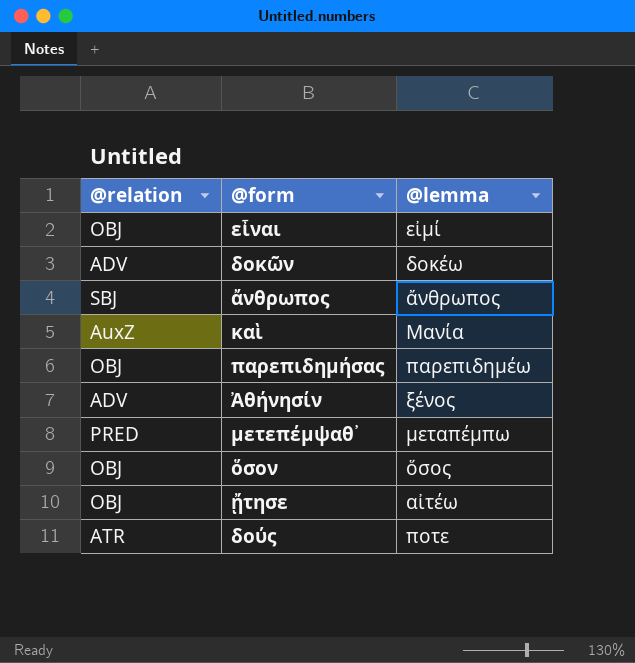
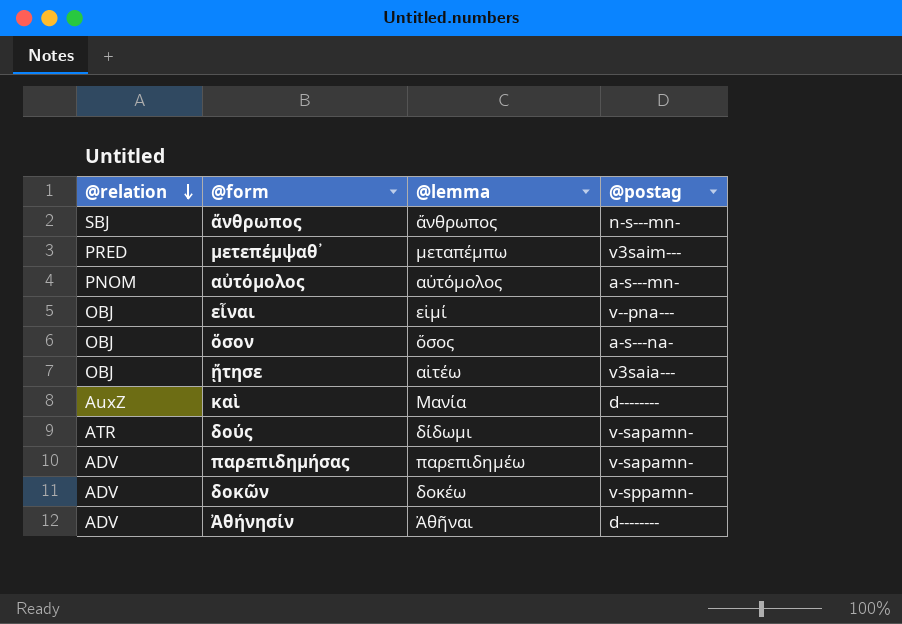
row order: none -> @relation descending
column @postag | position: none -> 4
row αὐτόμολος: none -> PNOM | αὐτόμολος | a-s---mn-
δούς | @lemma: ποτε -> δίδωμι
παρεπιδημήσας | @relation: OBJ -> ADV
Ἀθήνησίν | @lemma: ξένος -> Ἀθῆναι

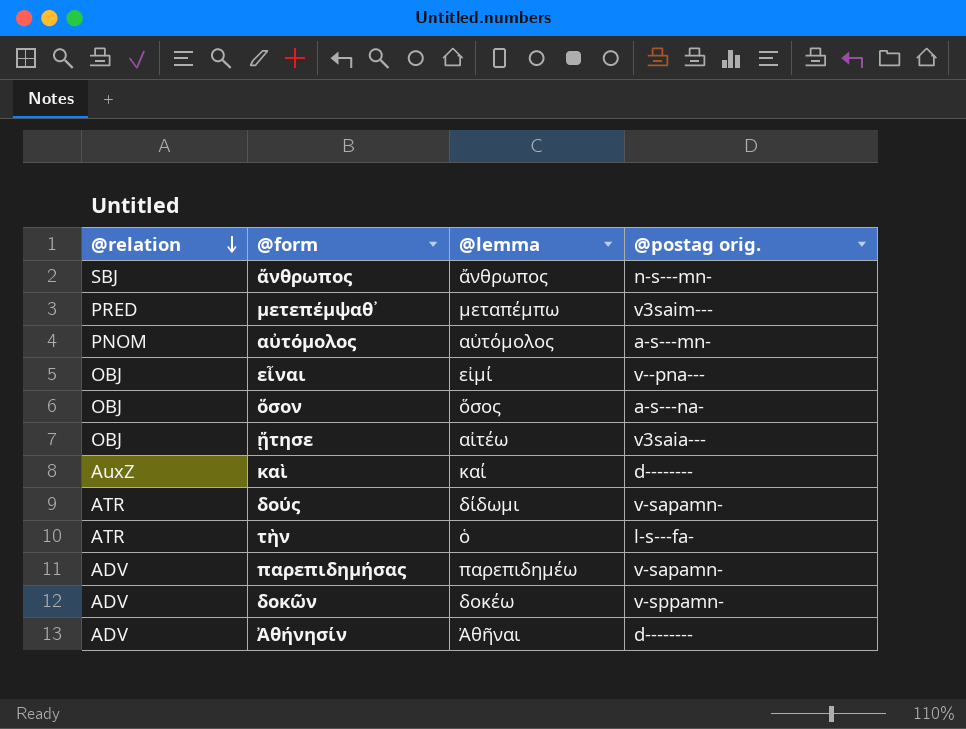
column name: @postag -> @postag orig.
καὶ | @lemma: Μανία -> καί
row τὴν: none -> ATR | ὁ | l-s---fa-

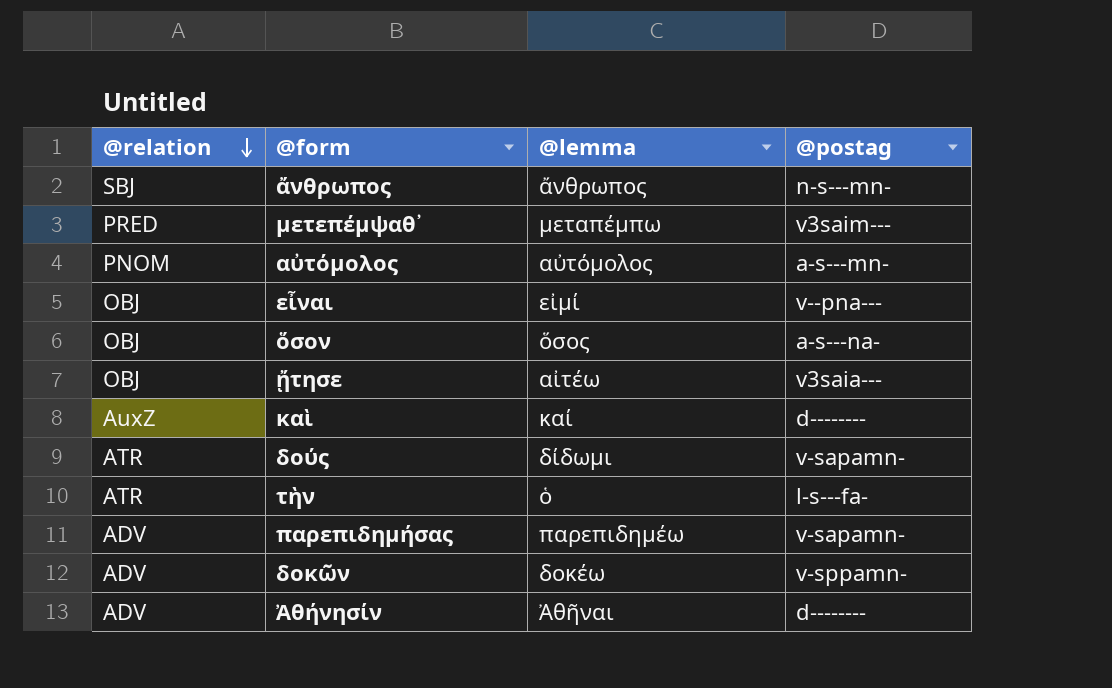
column name: @postag orig. -> @postag

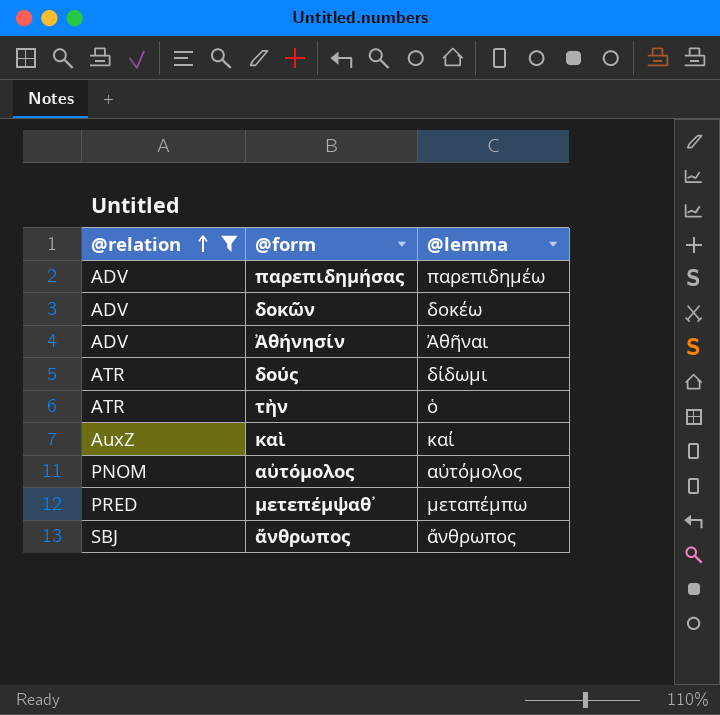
filter: none -> @relation != OBJ
row order: @relation descending -> @relation ascending
column @postag | position: 4 -> none

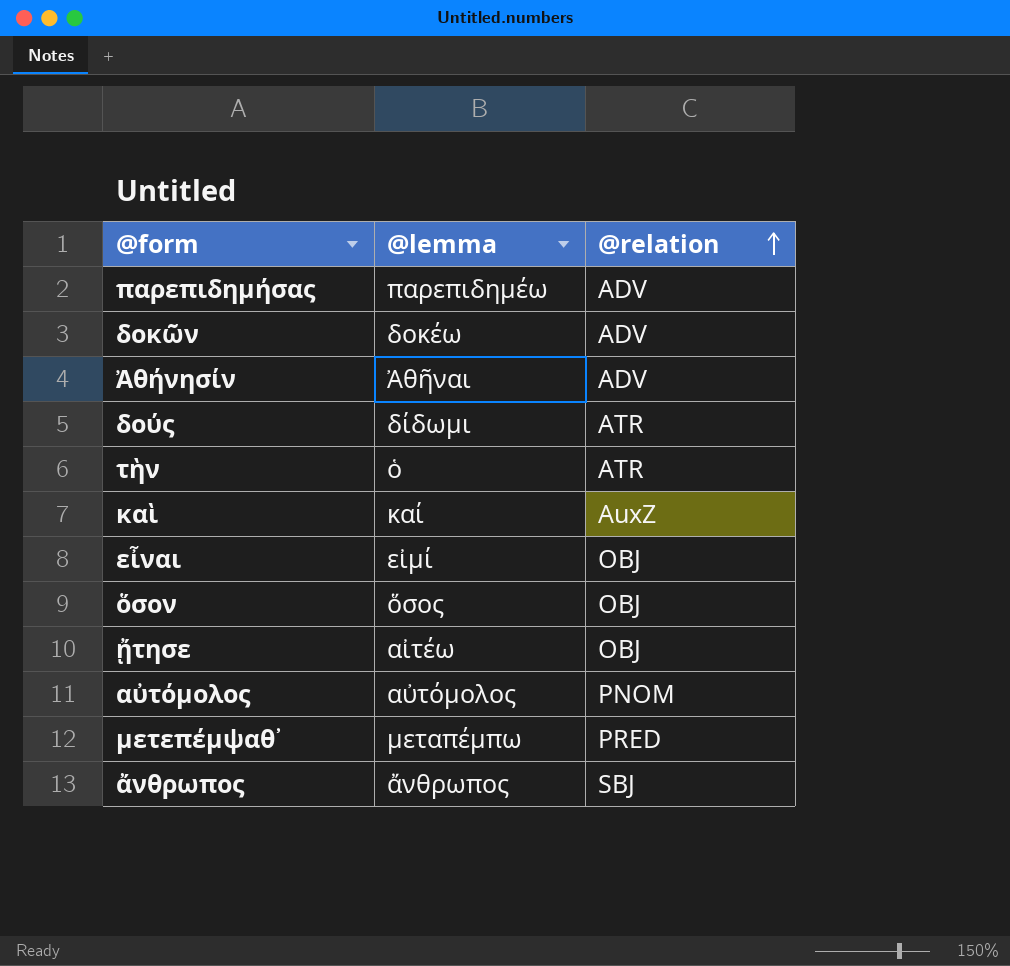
filter: @relation != OBJ -> none
column @relation | position: 1 -> 3

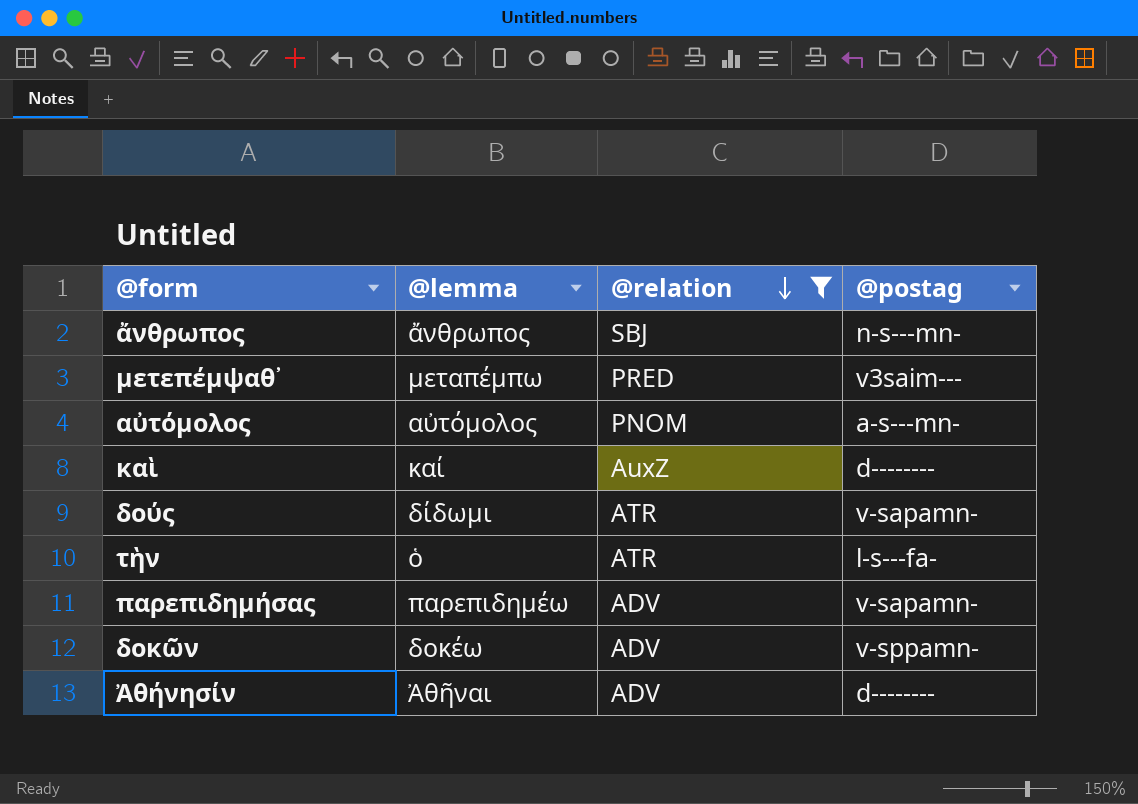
filter: none -> @relation != OBJ
row order: @relation ascending -> @relation descending
column @postag | position: none -> 4

